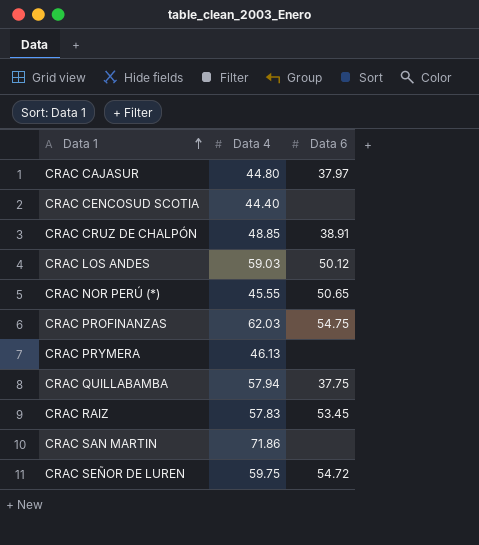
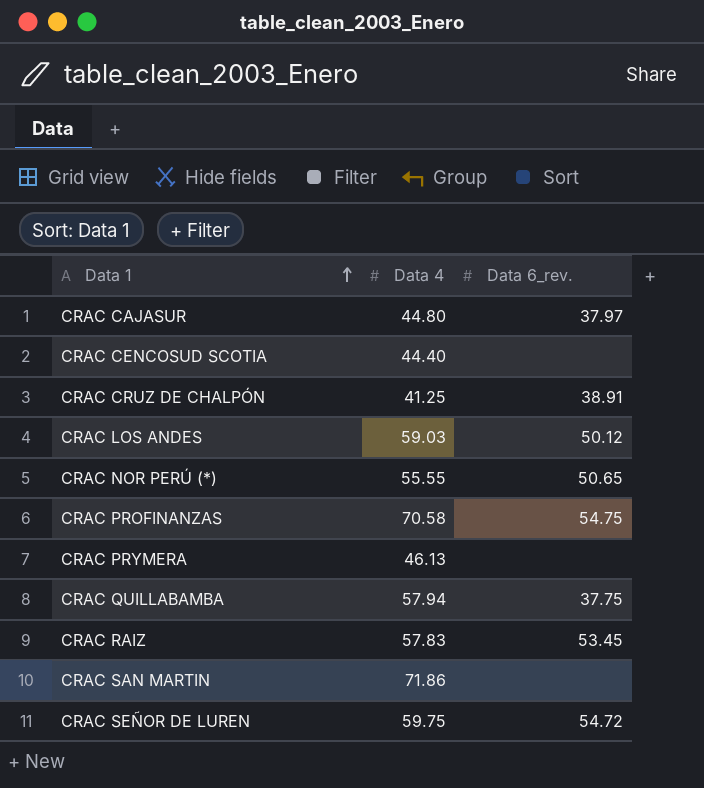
column name: Data 6 -> Data 6_rev.
CRAC CRUZ DE CHALPÓN | Data 4: 48.85 -> 41.25
CRAC NOR PERÚ (*) | Data 4: 45.55 -> 55.55
CRAC PROFINANZAS | Data 4: 62.03 -> 70.58

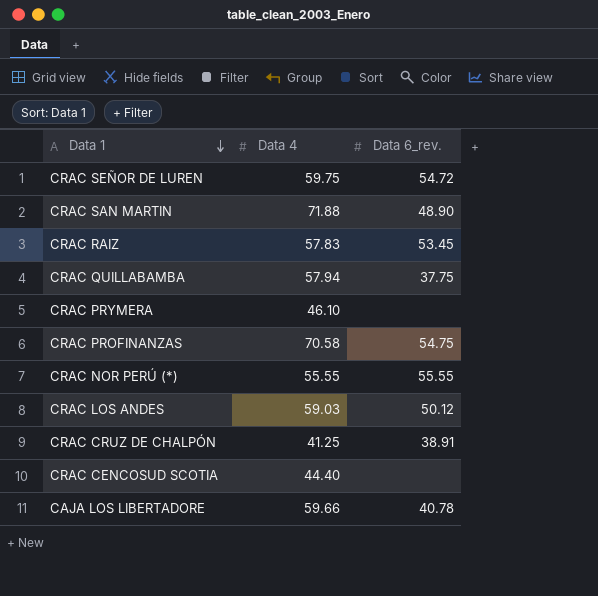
row order: Data 1 ascending -> Data 1 descending
row CRAC CAJASUR: 44.80 | 37.97 -> none
CRAC SAN MARTIN | Data 4: 71.86 -> 71.88
CRAC SAN MARTIN | Data 6_rev.: none -> 48.90
CRAC PRYMERA | Data 4: 46.13 -> 46.10
CRAC NOR PERÚ (*) | Data 6_rev.: 50.65 -> 55.55
row CAJA LOS LIBERTADORE: none -> 59.66 | 40.78

